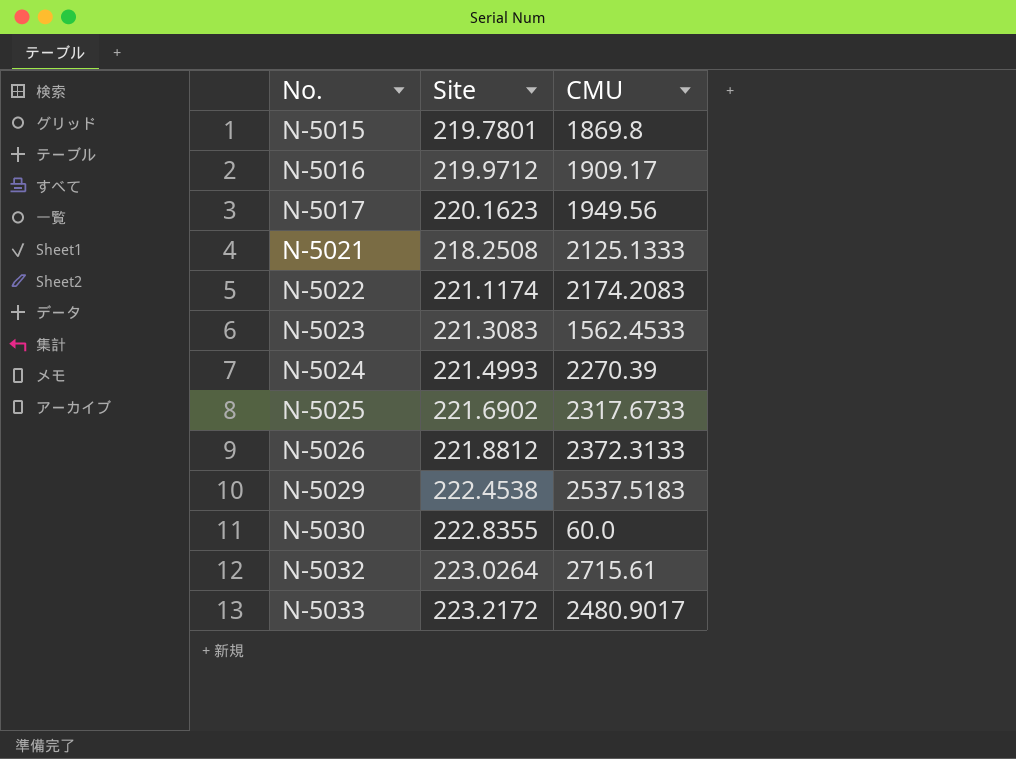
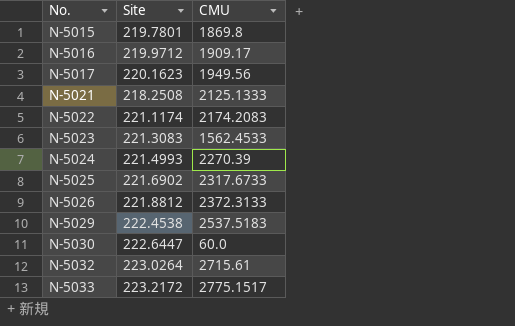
N-5030 | Site: 222.8355 -> 222.6447
N-5033 | CMU: 2480.9017 -> 2775.1517

